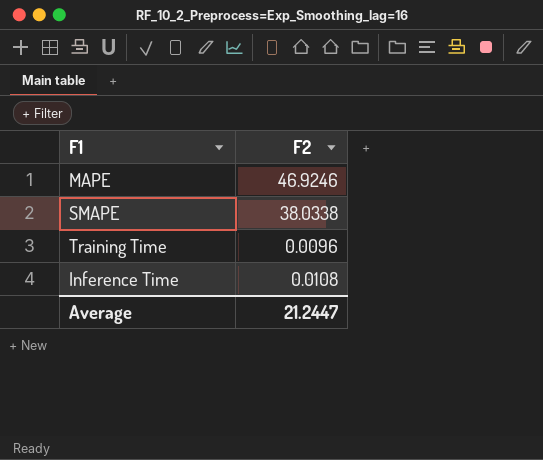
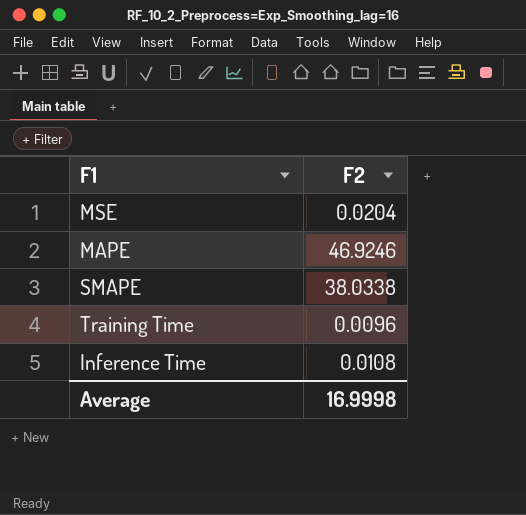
row MSE: none -> 0.0204
Average | F2: 21.2447 -> 16.9998

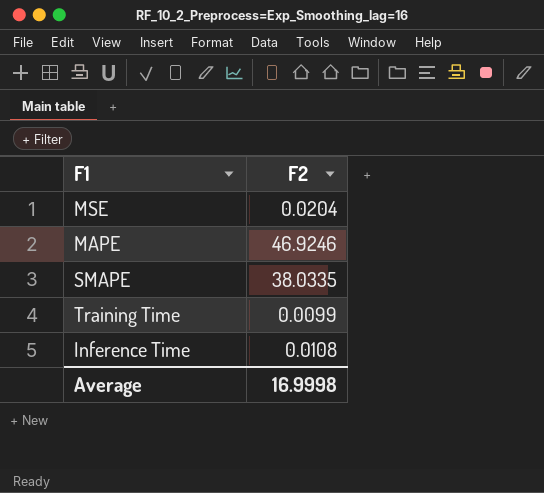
SMAPE | F2: 38.0338 -> 38.0335
Training Time | F2: 0.0096 -> 0.0099

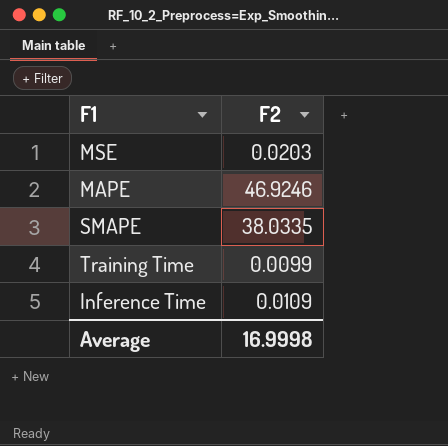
MSE | F2: 0.0204 -> 0.0203
Inference Time | F2: 0.0108 -> 0.0109

